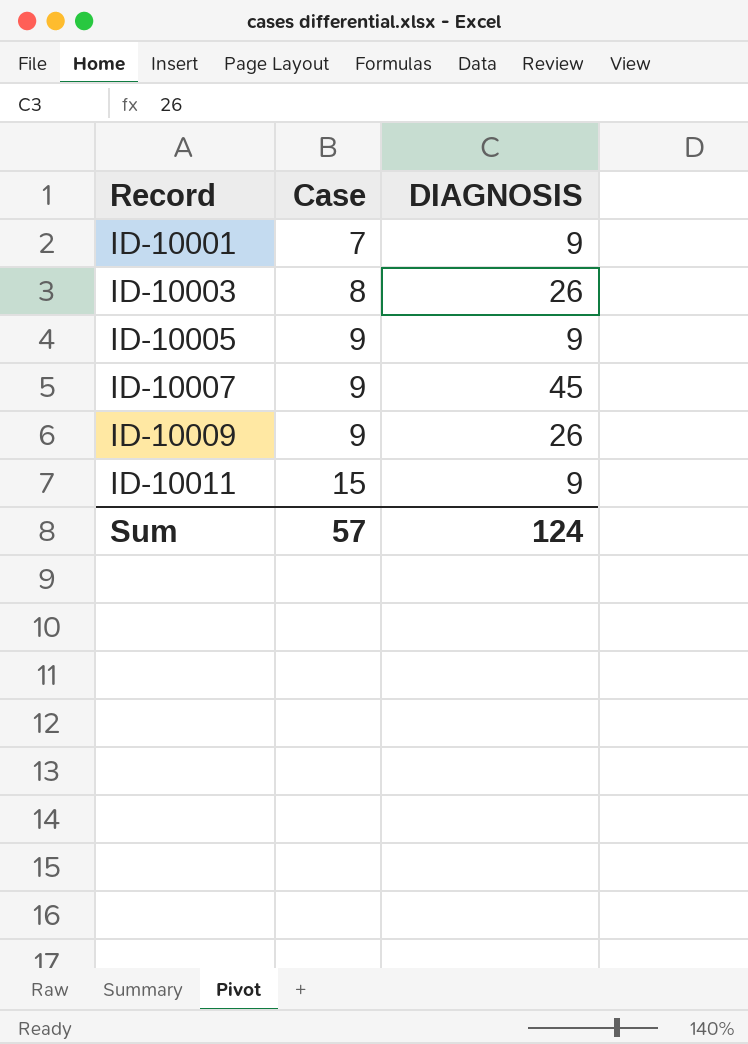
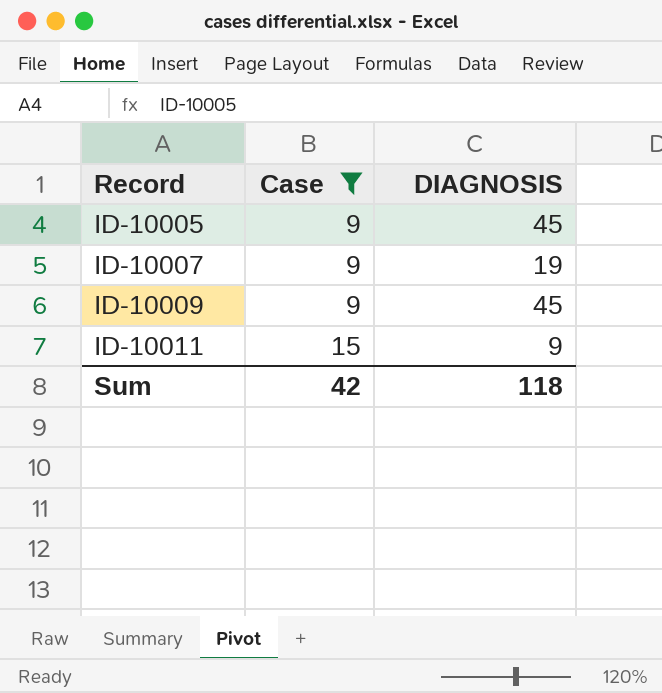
filter: none -> Case >= 9
ID-10005 | DIAGNOSIS: 9 -> 45
ID-10007 | DIAGNOSIS: 45 -> 19
ID-10009 | DIAGNOSIS: 26 -> 45
Sum | Case: 57 -> 42
Sum | DIAGNOSIS: 124 -> 118

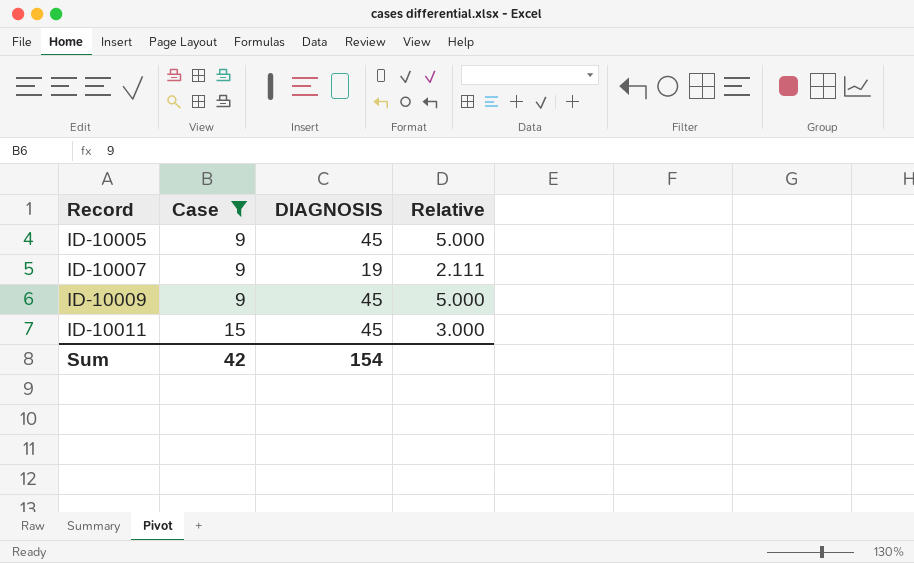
column Relative | formula: none -> [DIAGNOSIS] / [Case]
ID-10011 | DIAGNOSIS: 9 -> 45
Sum | DIAGNOSIS: 118 -> 154

